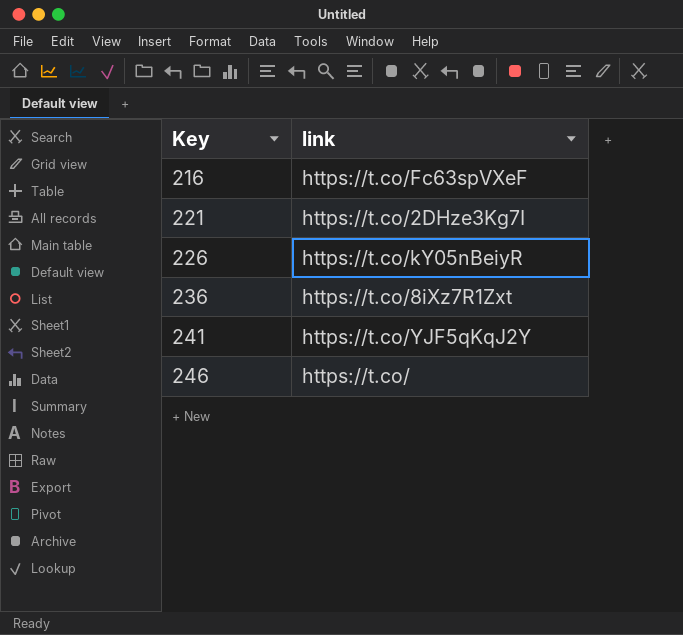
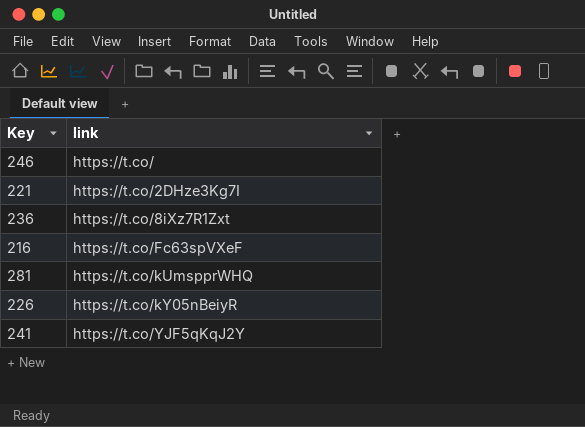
row order: Key ascending -> link ascending
row 281: none -> https://t.co/kUmspprWHQ

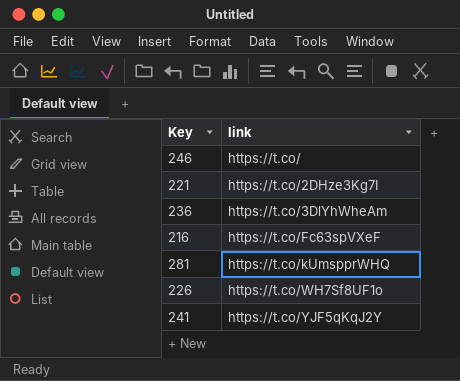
236 | link: https://t.co/8iXz7R1Zxt -> https://t.co/3DlYhWheAm
226 | link: https://t.co/kY05nBeiyR -> https://t.co/WH7Sf8UF1o

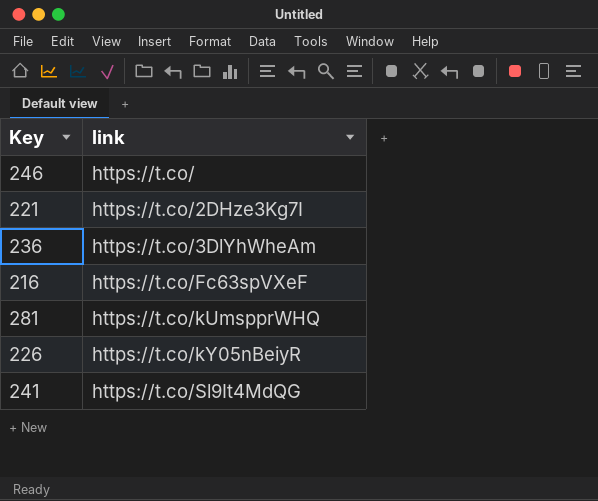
226 | link: https://t.co/WH7Sf8UF1o -> https://t.co/kY05nBeiyR
241 | link: https://t.co/YJF5qKqJ2Y -> https://t.co/Sl9It4MdQG

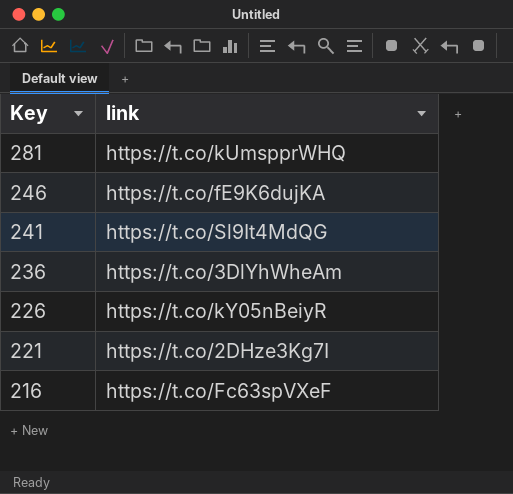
row order: link ascending -> Key descending
246 | link: https://t.co/ -> https://t.co/fE9K6dujKA

